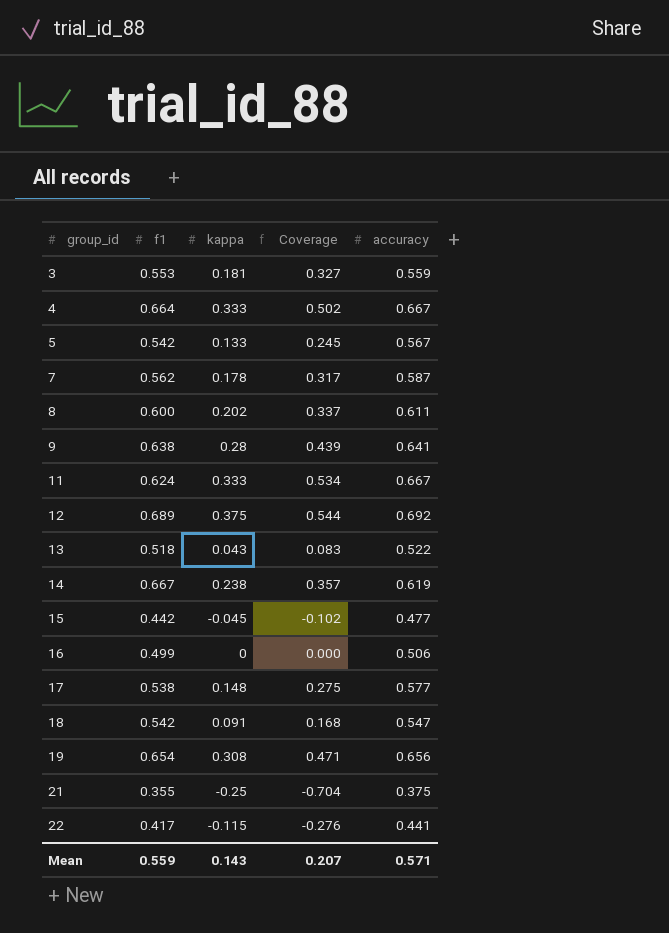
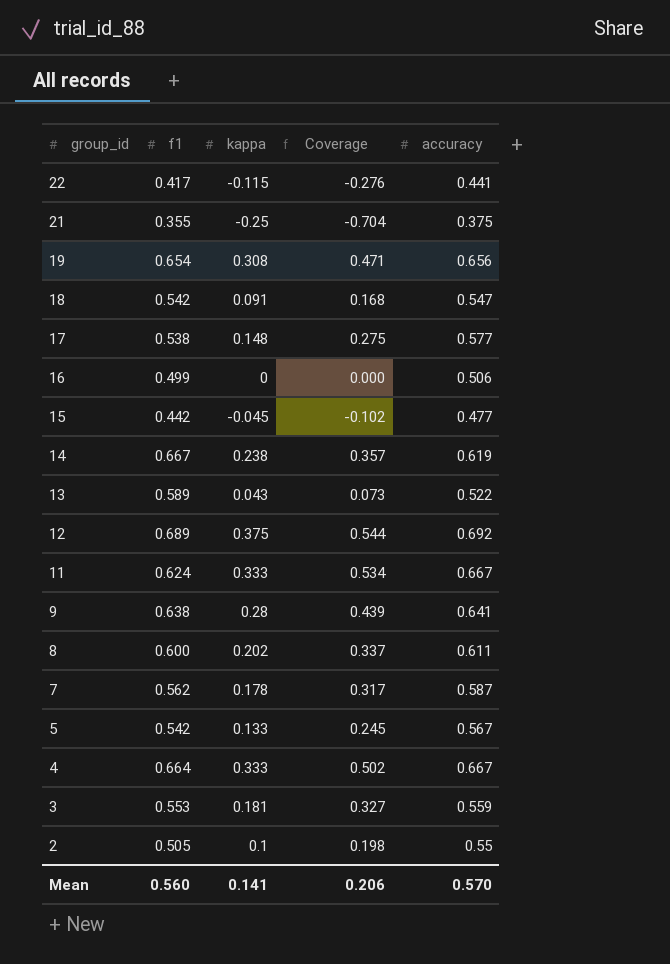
row order: group_id ascending -> group_id descending
13 | f1: 0.518 -> 0.589
13 | Coverage: 0.083 -> 0.073
row 2: none -> 0.505 | 0.1 | 0.198 | 0.55
Mean | f1: 0.559 -> 0.560
Mean | kappa: 0.143 -> 0.141
Mean | Coverage: 0.207 -> 0.206
Mean | accuracy: 0.571 -> 0.570

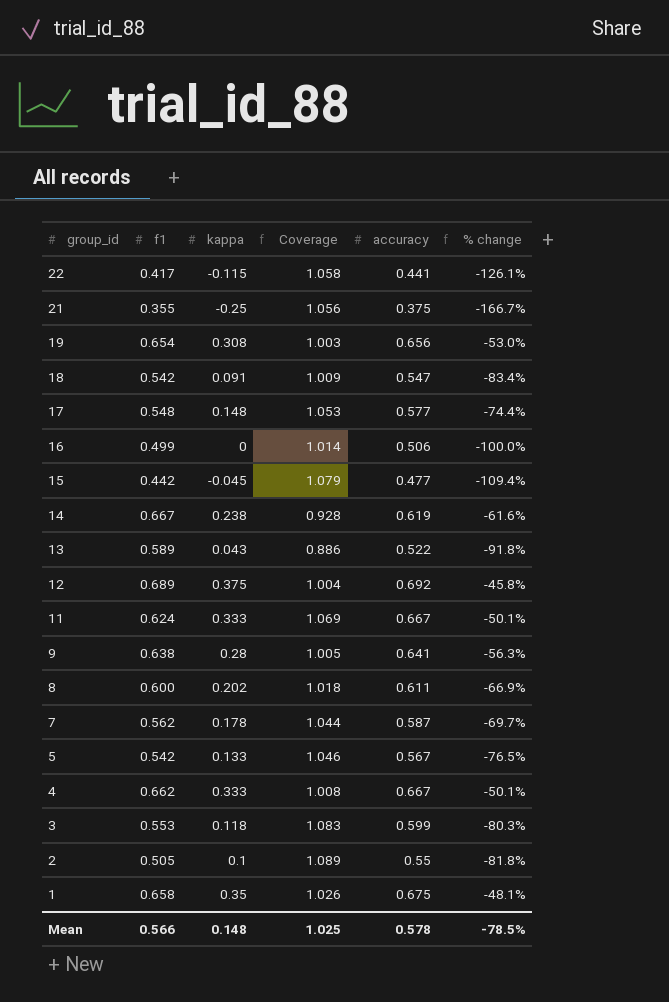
column Coverage | formula: [kappa] / [f1] -> [accuracy] / [f1]
column % change | formula: none -> ([kappa] - [accuracy]) / [accuracy]
17 | f1: 0.538 -> 0.548
4 | f1: 0.664 -> 0.662
3 | kappa: 0.181 -> 0.118
3 | accuracy: 0.559 -> 0.599
row 1: none -> 0.658 | 0.35 | 1.026 | 0.675 | -48.1%
Mean | f1: 0.560 -> 0.566
Mean | kappa: 0.141 -> 0.148
Mean | Coverage: 0.206 -> 1.025
Mean | accuracy: 0.570 -> 0.578

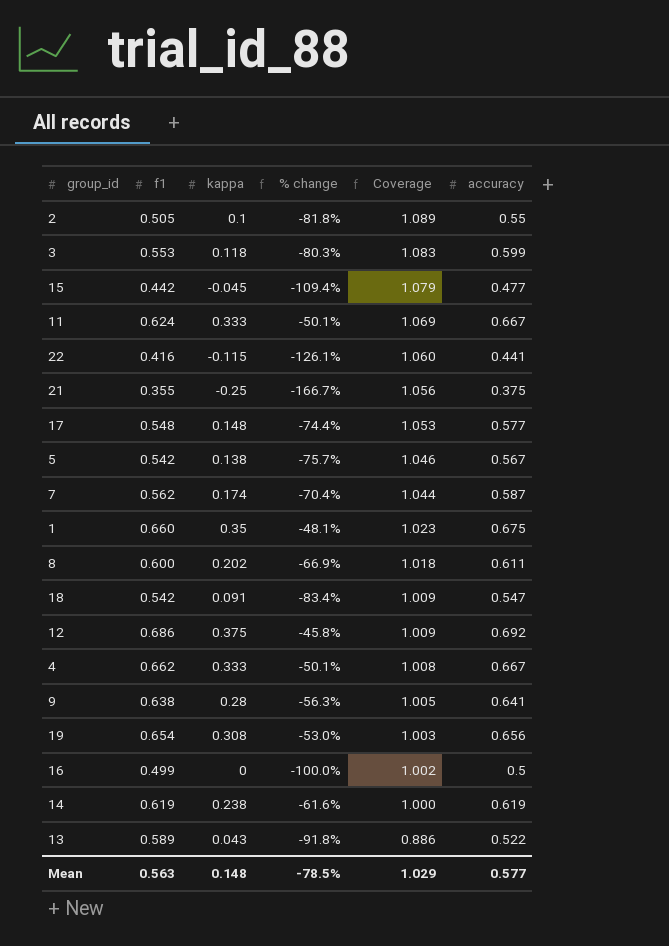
row order: group_id descending -> Coverage descending
column % change | position: 6 -> 4
22 | f1: 0.417 -> 0.416
22 | Coverage: 1.058 -> 1.060
5 | kappa: 0.133 -> 0.138
5 | % change: -76.5% -> -75.7%
7 | kappa: 0.178 -> 0.174
7 | % change: -69.7% -> -70.4%
1 | f1: 0.658 -> 0.660
1 | Coverage: 1.026 -> 1.023
12 | f1: 0.689 -> 0.686
12 | Coverage: 1.004 -> 1.009
16 | Coverage: 1.014 -> 1.002
16 | accuracy: 0.506 -> 0.5
14 | f1: 0.667 -> 0.619
14 | Coverage: 0.928 -> 1.000
Mean | f1: 0.566 -> 0.563
Mean | Coverage: 1.025 -> 1.029
Mean | accuracy: 0.578 -> 0.577

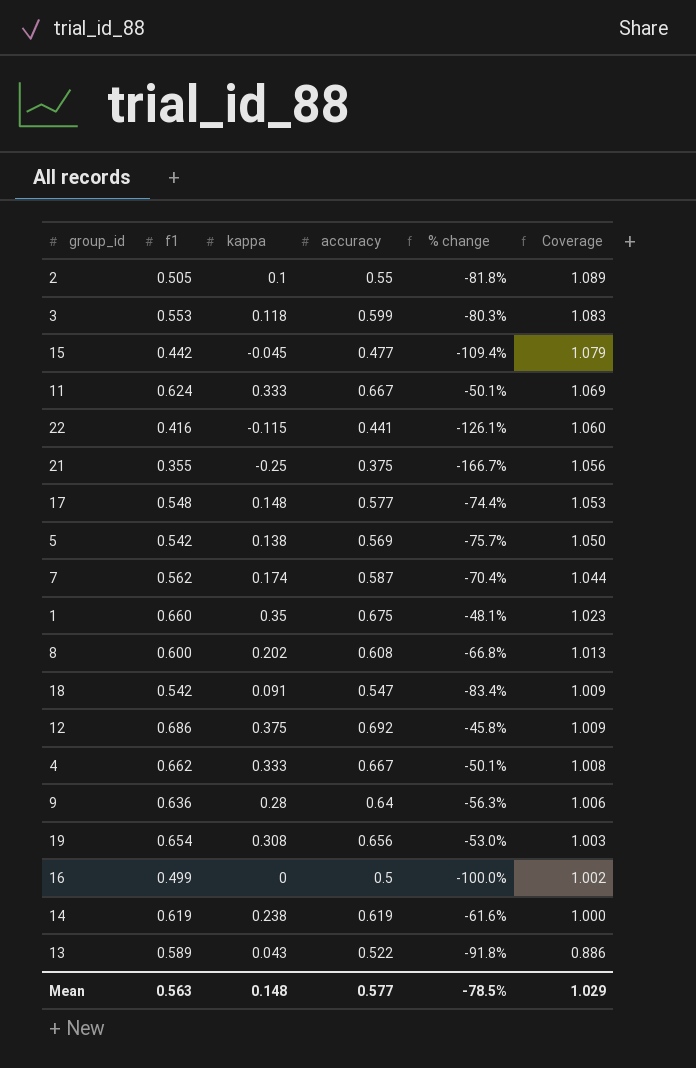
column accuracy | position: 6 -> 4
5 | accuracy: 0.567 -> 0.569
5 | Coverage: 1.046 -> 1.050
8 | accuracy: 0.611 -> 0.608
8 | % change: -66.9% -> -66.8%
8 | Coverage: 1.018 -> 1.013
9 | f1: 0.638 -> 0.636
9 | accuracy: 0.641 -> 0.64
9 | Coverage: 1.005 -> 1.006

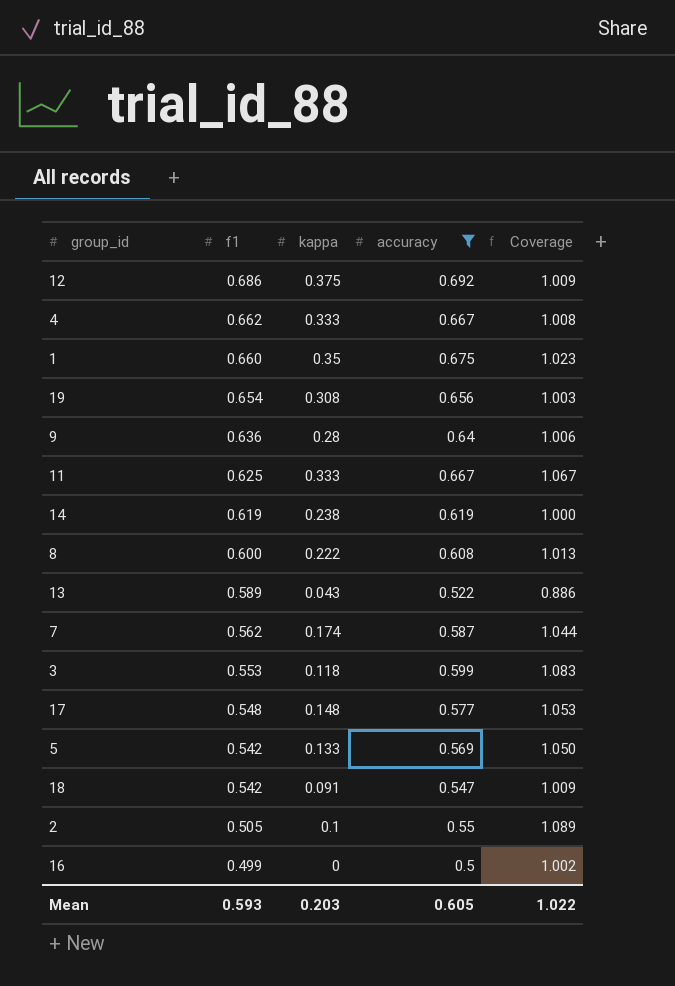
filter: none -> accuracy >= 0.5
row order: Coverage descending -> f1 descending
column % change | formula: ([kappa] - [accuracy]) / [accuracy] -> none
11 | f1: 0.624 -> 0.625
11 | Coverage: 1.069 -> 1.067
8 | kappa: 0.202 -> 0.222
5 | kappa: 0.138 -> 0.133
Mean | f1: 0.563 -> 0.593
Mean | kappa: 0.148 -> 0.203
Mean | accuracy: 0.577 -> 0.605
Mean | Coverage: 1.029 -> 1.022

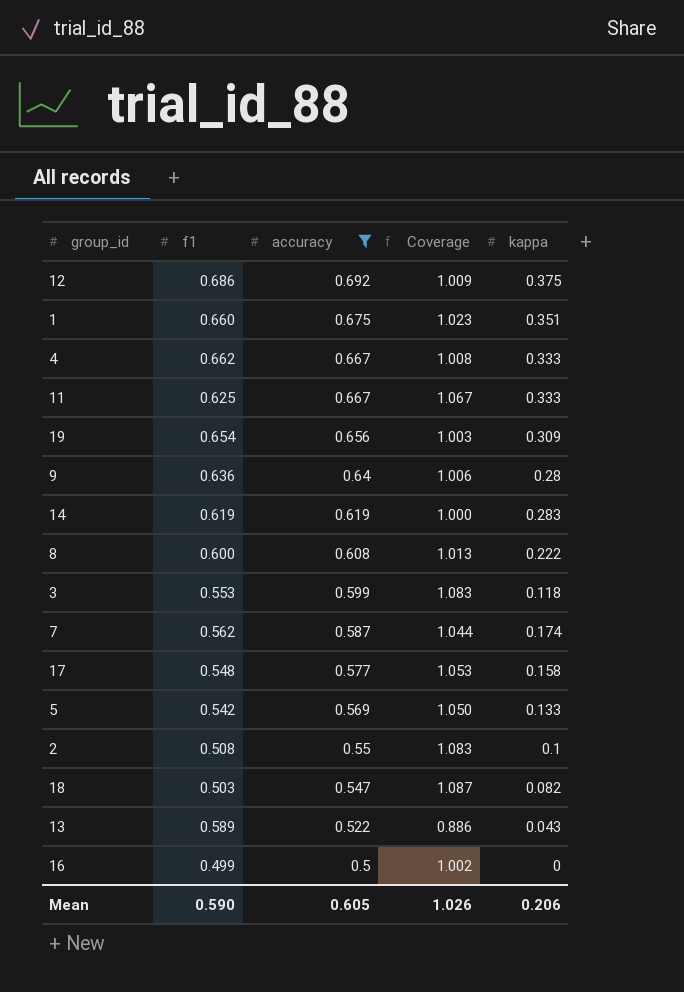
row order: f1 descending -> accuracy descending
column kappa | position: 3 -> 5
1 | kappa: 0.35 -> 0.351
19 | kappa: 0.308 -> 0.309
14 | kappa: 0.238 -> 0.283
17 | kappa: 0.148 -> 0.158
2 | f1: 0.505 -> 0.508
2 | Coverage: 1.089 -> 1.083
18 | f1: 0.542 -> 0.503
18 | Coverage: 1.009 -> 1.087
18 | kappa: 0.091 -> 0.082
Mean | f1: 0.593 -> 0.590
Mean | Coverage: 1.022 -> 1.026
Mean | kappa: 0.203 -> 0.206

